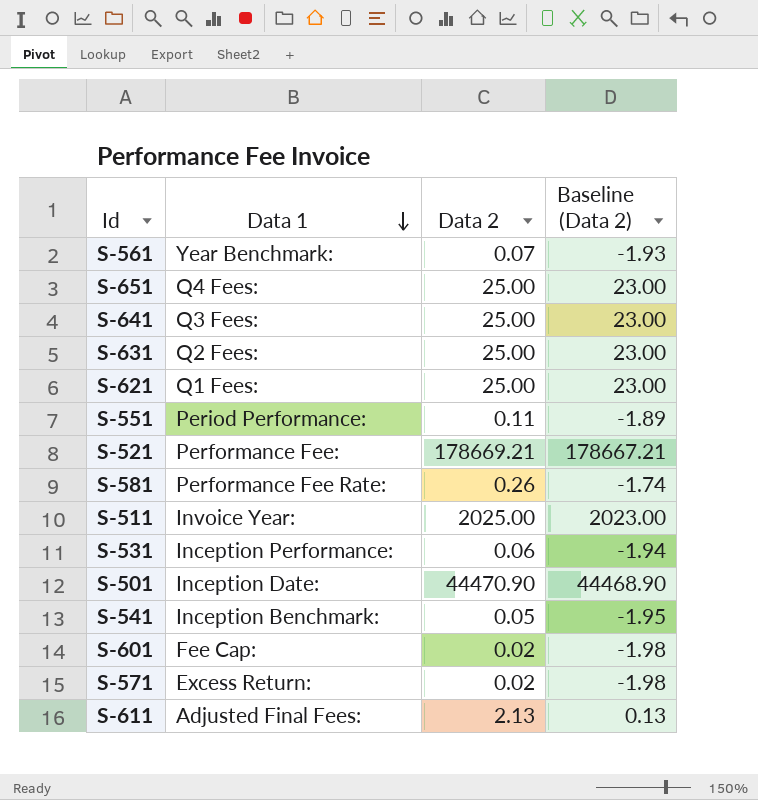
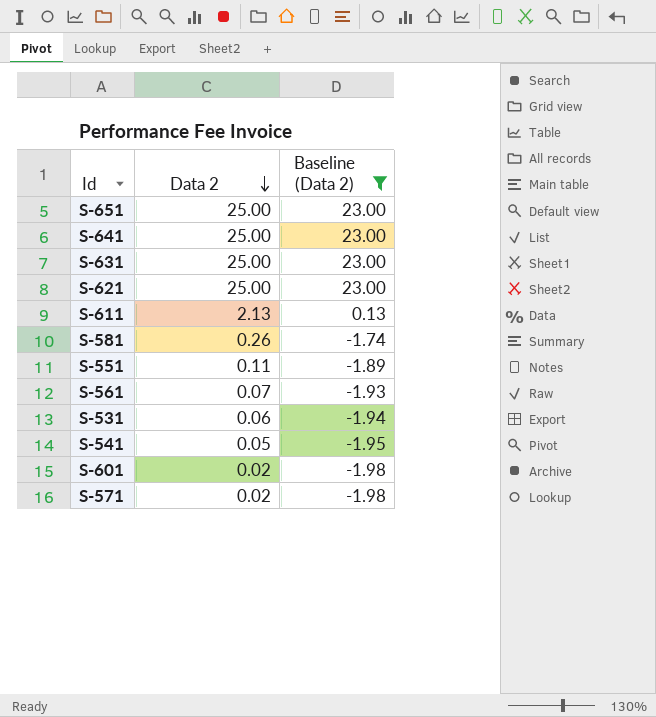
filter: none -> Baseline (Data 2) <= 23.00
row order: Data 1 descending -> Data 2 descending
column Data 1 | position: 2 -> none

